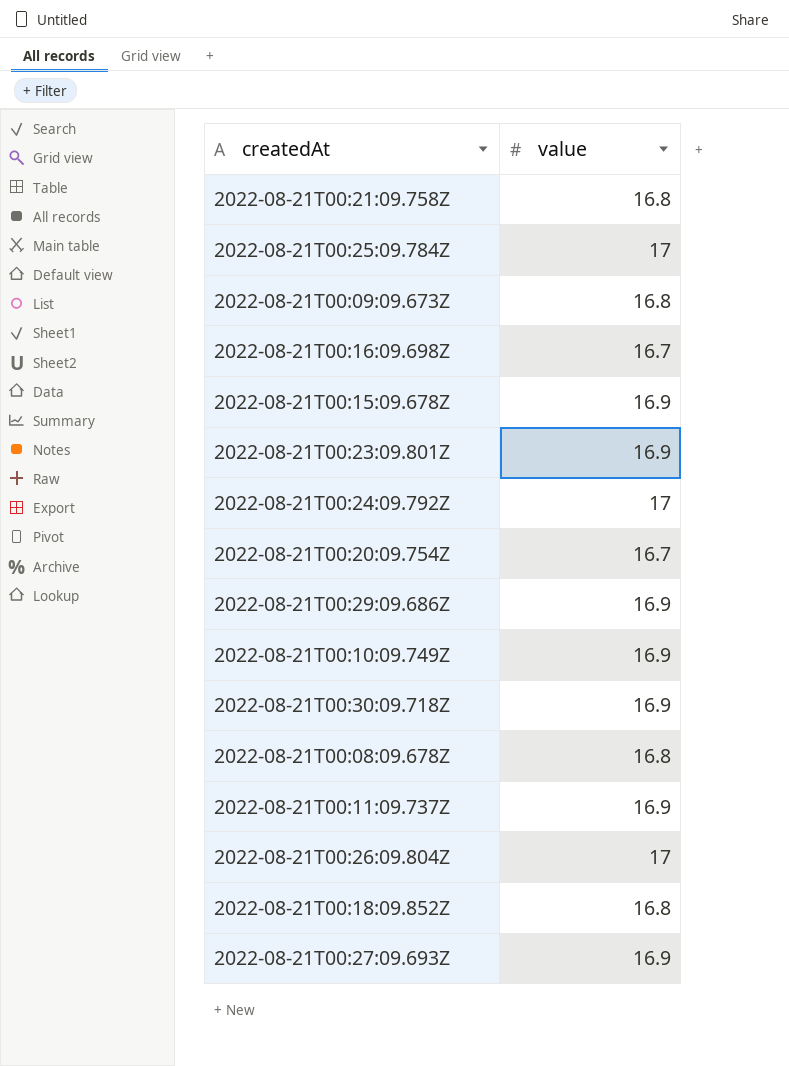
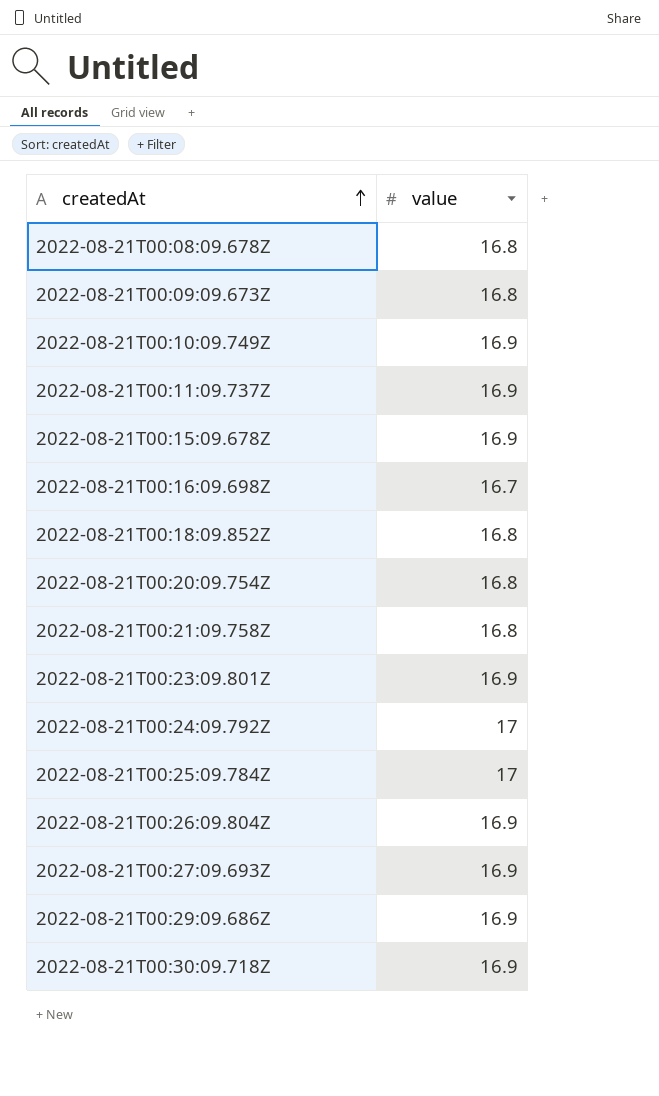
row order: none -> createdAt ascending
2022-08-21T00:20:09.754Z | value: 16.7 -> 16.8
2022-08-21T00:26:09.804Z | value: 17 -> 16.9

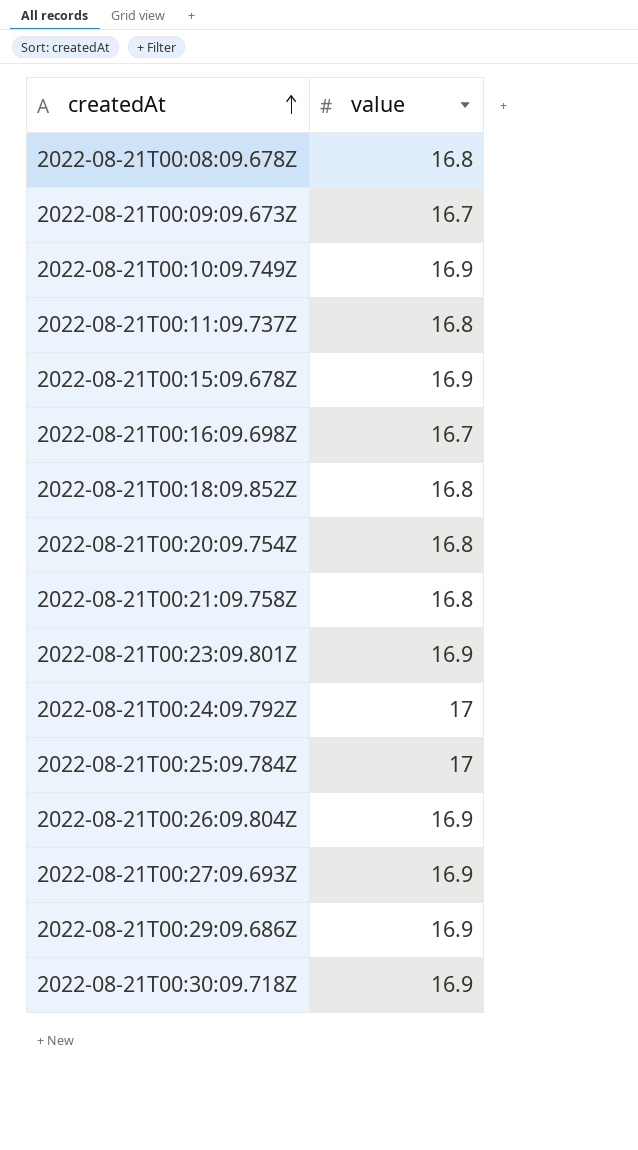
2022-08-21T00:09:09.673Z | value: 16.8 -> 16.7
2022-08-21T00:11:09.737Z | value: 16.9 -> 16.8

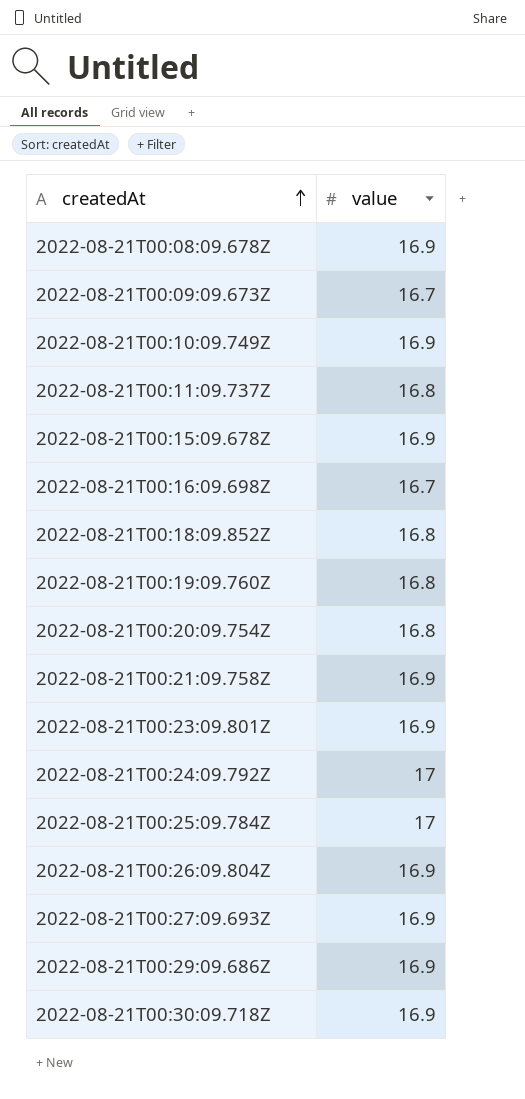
2022-08-21T00:08:09.678Z | value: 16.8 -> 16.9
row 2022-08-21T00:19:09.760Z: none -> 16.8
2022-08-21T00:21:09.758Z | value: 16.8 -> 16.9

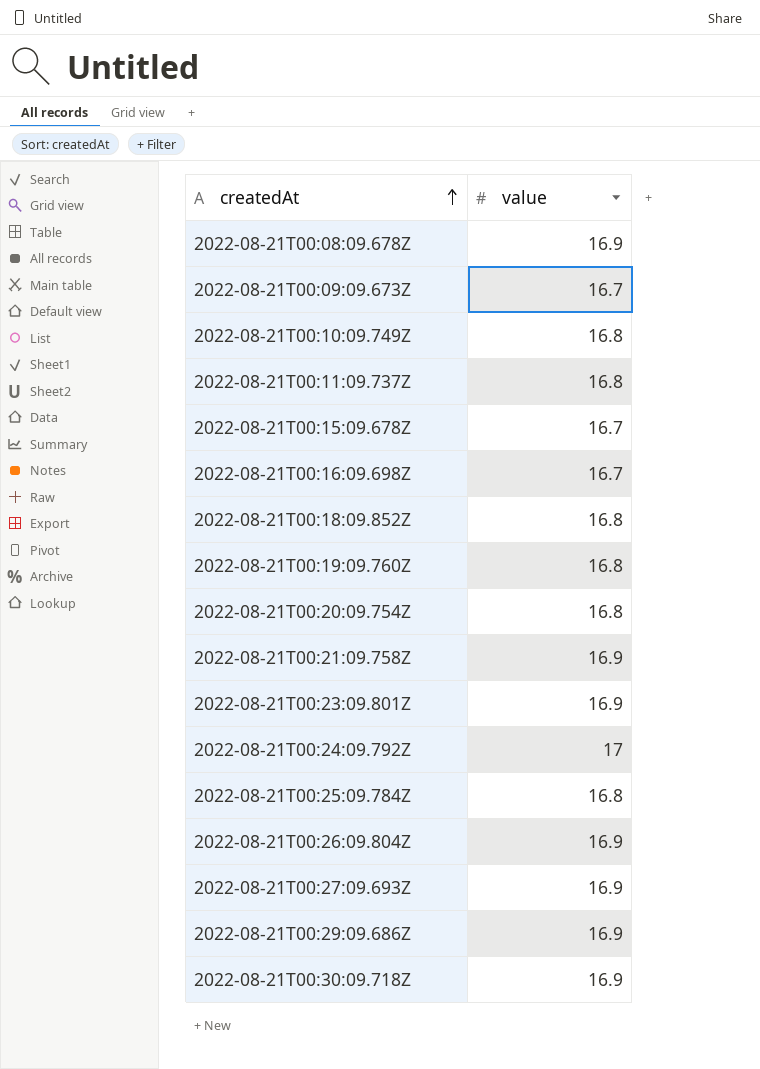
2022-08-21T00:10:09.749Z | value: 16.9 -> 16.8
2022-08-21T00:15:09.678Z | value: 16.9 -> 16.7
2022-08-21T00:25:09.784Z | value: 17 -> 16.8

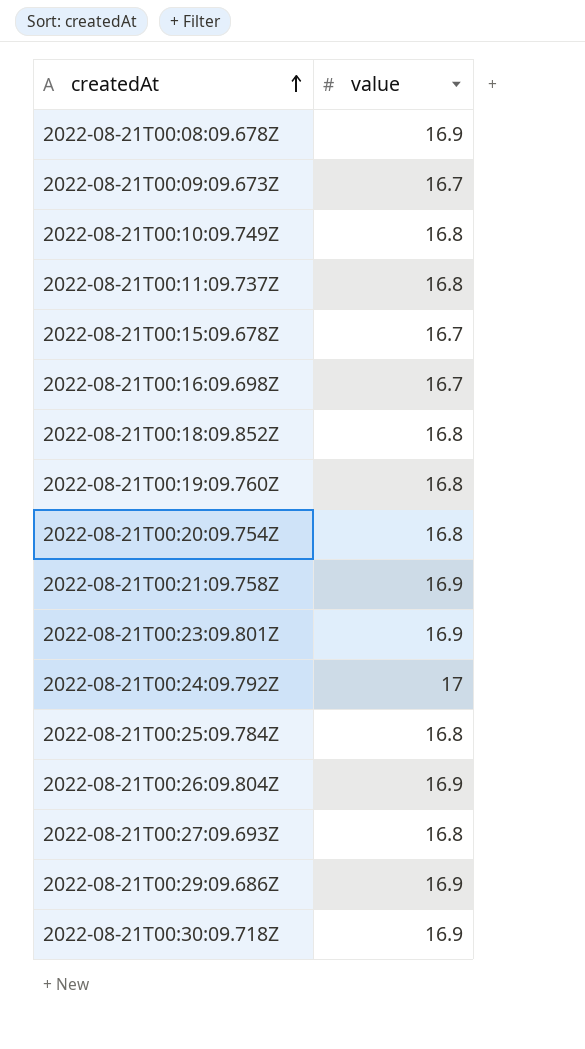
2022-08-21T00:27:09.693Z | value: 16.9 -> 16.8

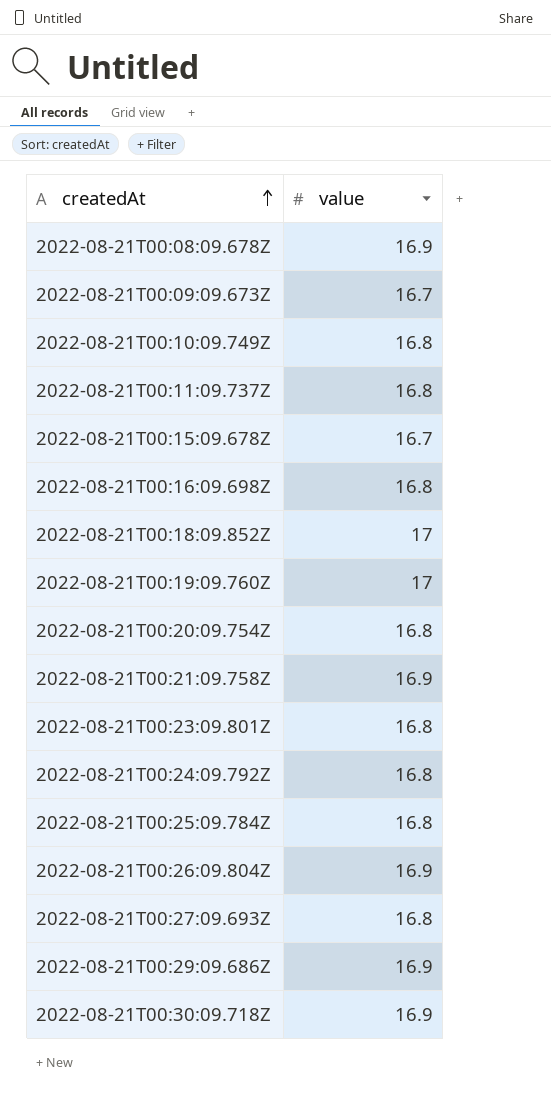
2022-08-21T00:16:09.698Z | value: 16.7 -> 16.8
2022-08-21T00:18:09.852Z | value: 16.8 -> 17
2022-08-21T00:19:09.760Z | value: 16.8 -> 17
2022-08-21T00:23:09.801Z | value: 16.9 -> 16.8
2022-08-21T00:24:09.792Z | value: 17 -> 16.8

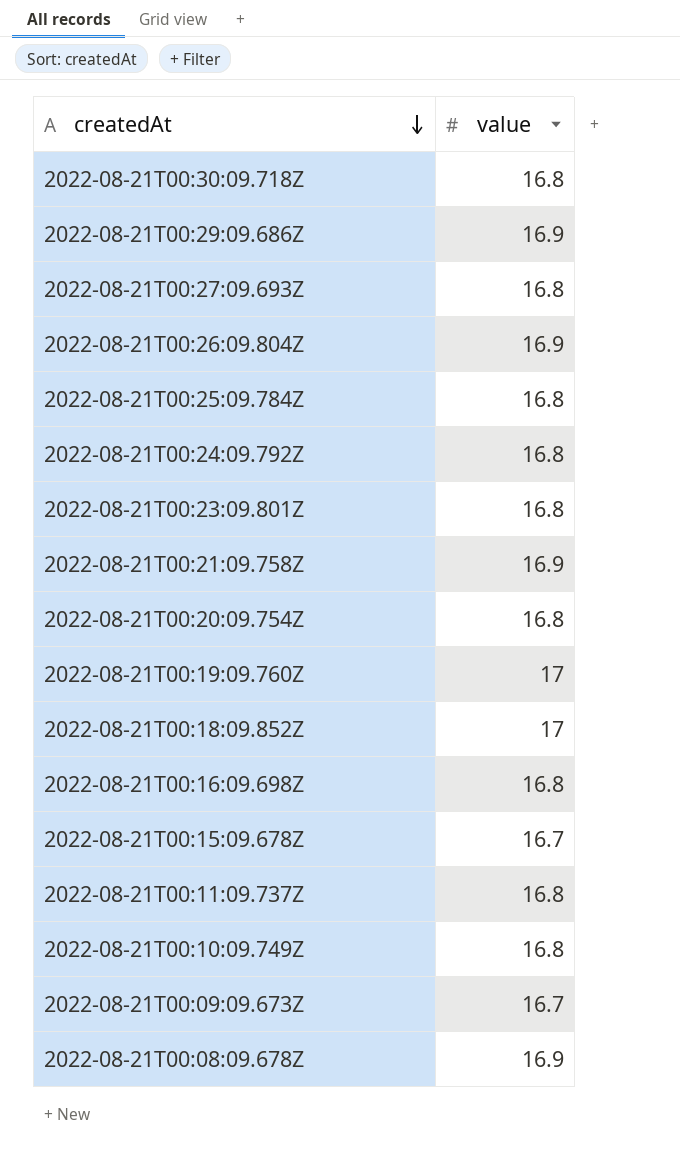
row order: createdAt ascending -> createdAt descending
2022-08-21T00:30:09.718Z | value: 16.9 -> 16.8

